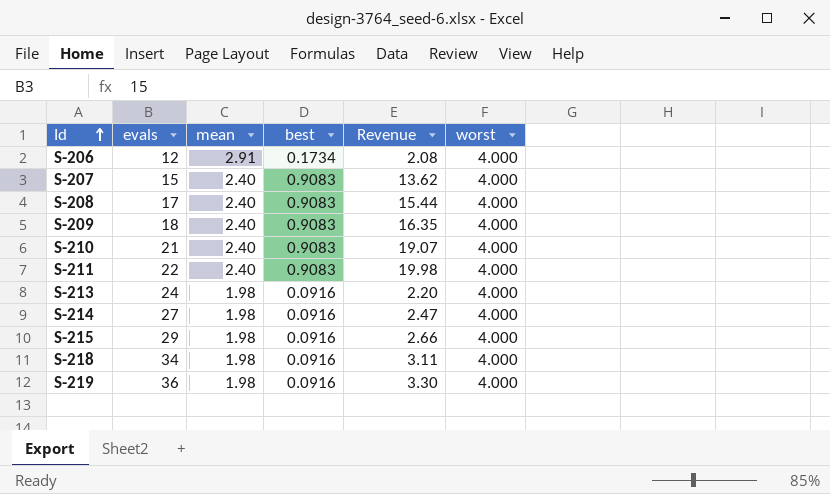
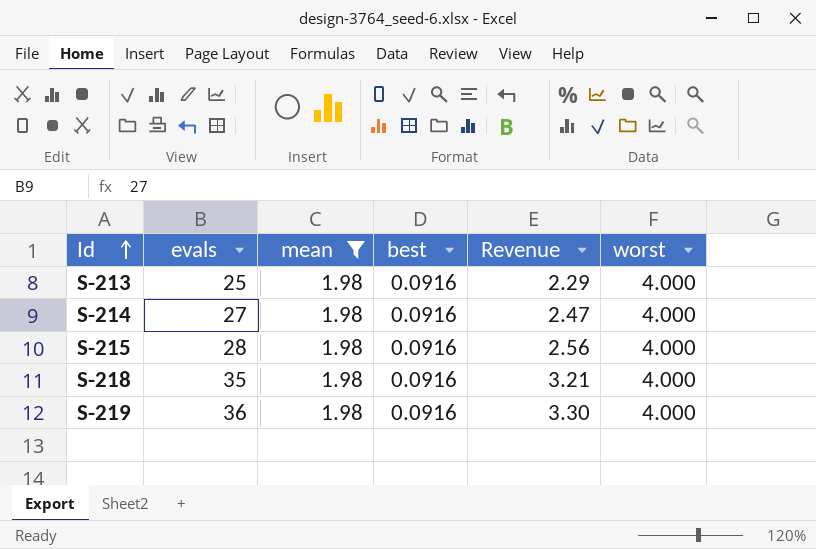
filter: none -> mean = 1.98
S-213 | evals: 24 -> 25
S-213 | Revenue: 2.20 -> 2.29
S-215 | evals: 29 -> 28
S-215 | Revenue: 2.66 -> 2.56
S-218 | evals: 34 -> 35
S-218 | Revenue: 3.11 -> 3.21

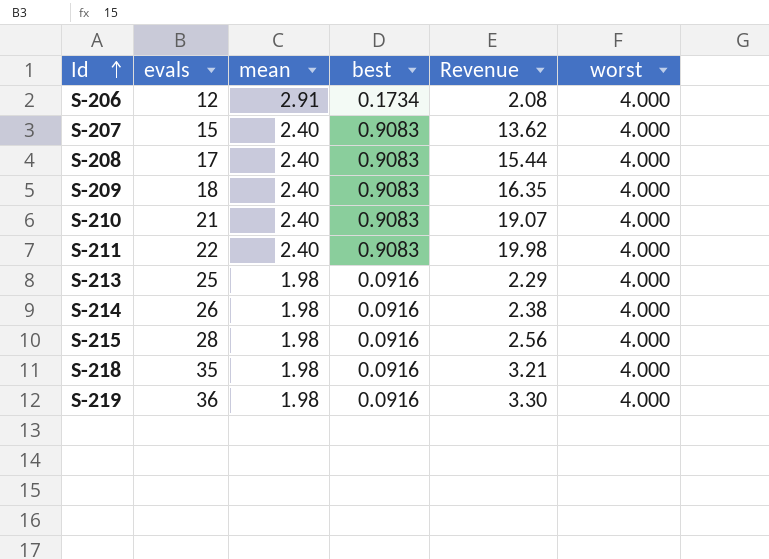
filter: mean = 1.98 -> none
S-214 | evals: 27 -> 26
S-214 | Revenue: 2.47 -> 2.38

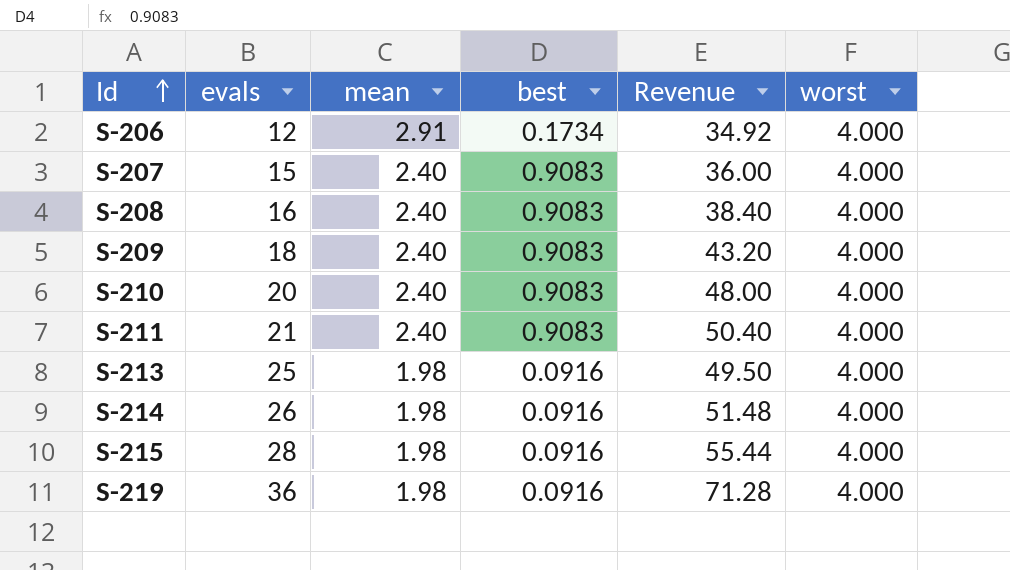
column Revenue | formula: [evals] * [best] -> [evals] * [mean]
row S-218: 35 | 1.98 | 0.0916 | 3.21 | 4.000 -> none
S-208 | evals: 17 -> 16
S-210 | evals: 21 -> 20
S-211 | evals: 22 -> 21

